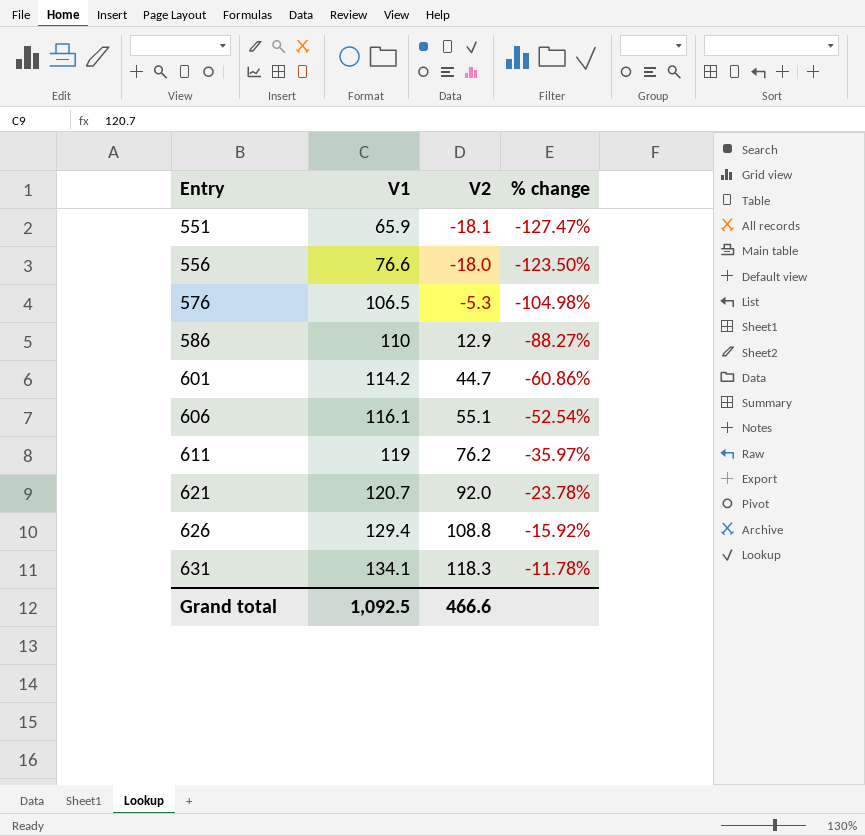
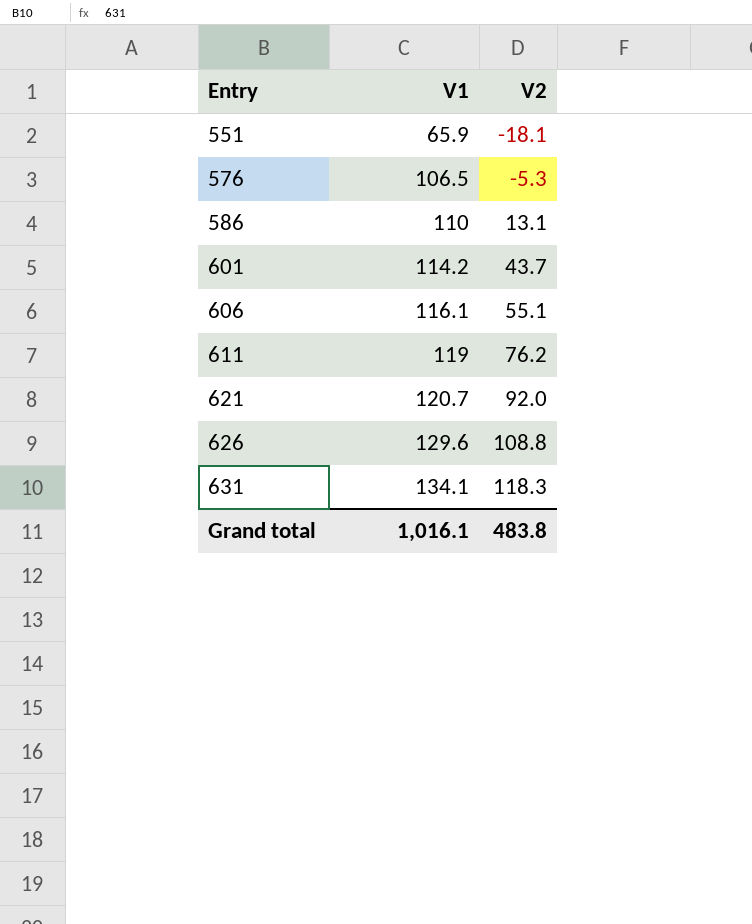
column % change | formula: ([V2] - [V1]) / [V1] -> none
row 556: 76.6 | -18.0 | -123.50% -> none
586 | V2: 12.9 -> 13.1
601 | V2: 44.7 -> 43.7
626 | V1: 129.4 -> 129.6
Grand total | V1: 1,092.5 -> 1,016.1
Grand total | V2: 466.6 -> 483.8

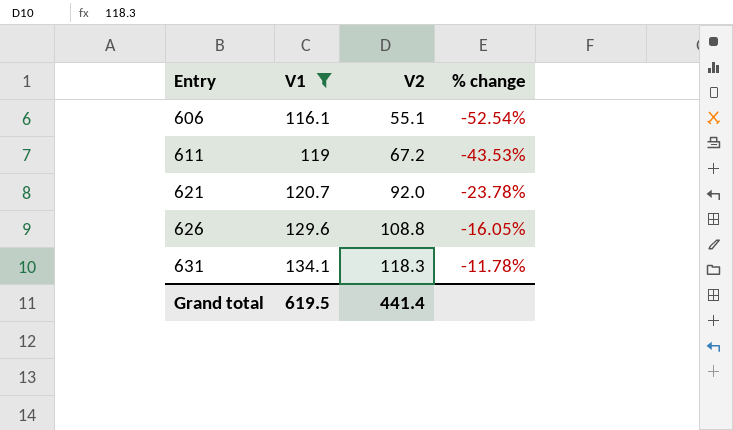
filter: none -> V1 >= 116.1
column % change | formula: none -> ([V2] - [V1]) / [V1]
611 | V2: 76.2 -> 67.2
Grand total | V1: 1,016.1 -> 619.5
Grand total | V2: 483.8 -> 441.4

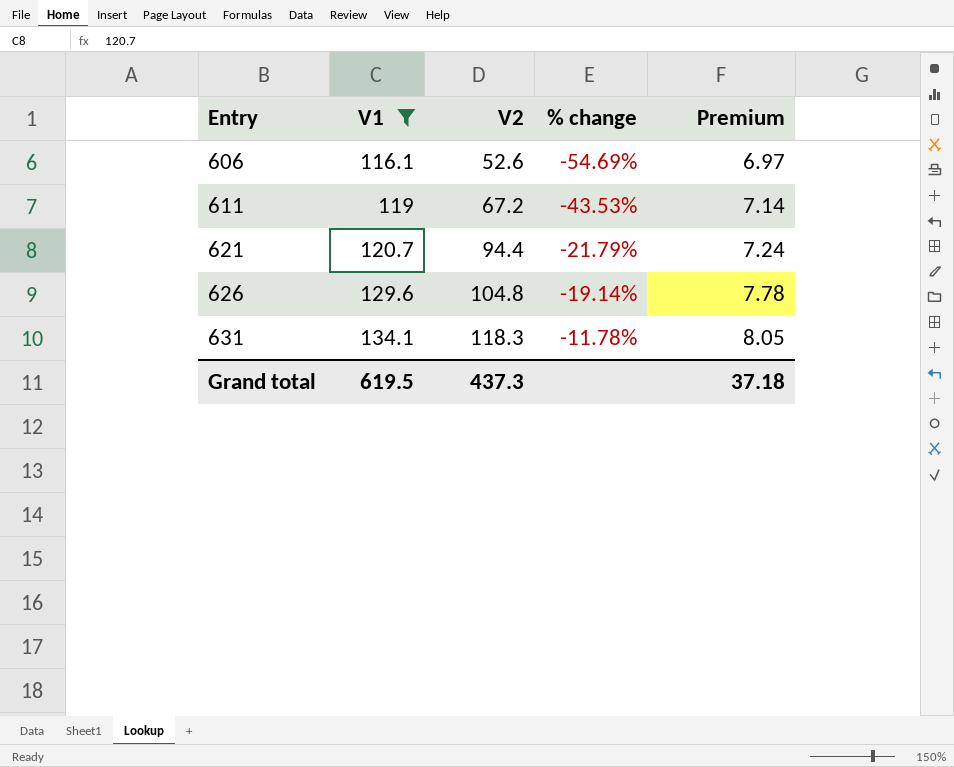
column Premium | formula: none -> [V1] * 0.06
606 | V2: 55.1 -> 52.6
606 | % change: -52.54% -> -54.69%
621 | V2: 92.0 -> 94.4
621 | % change: -23.78% -> -21.79%
626 | V2: 108.8 -> 104.8
626 | % change: -16.05% -> -19.14%
Grand total | V2: 441.4 -> 437.3

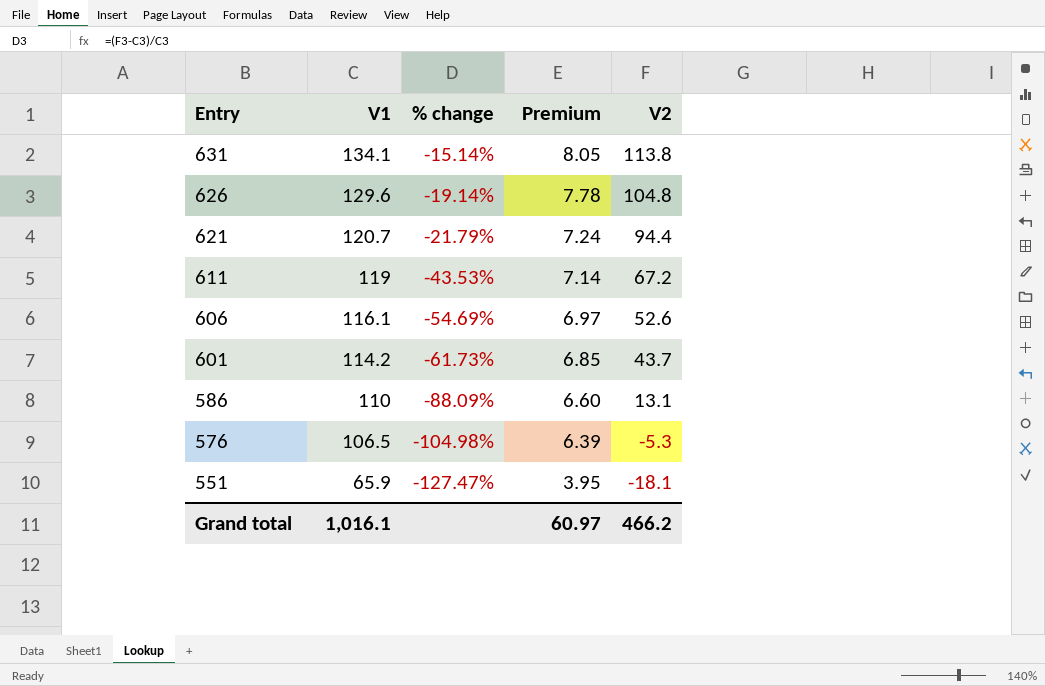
filter: V1 >= 116.1 -> none
row order: Entry ascending -> Entry descending
column V2 | position: 3 -> 5
631 | % change: -11.78% -> -15.14%
631 | V2: 118.3 -> 113.8
Grand total | V1: 619.5 -> 1,016.1
Grand total | Premium: 37.18 -> 60.97
Grand total | V2: 437.3 -> 466.2

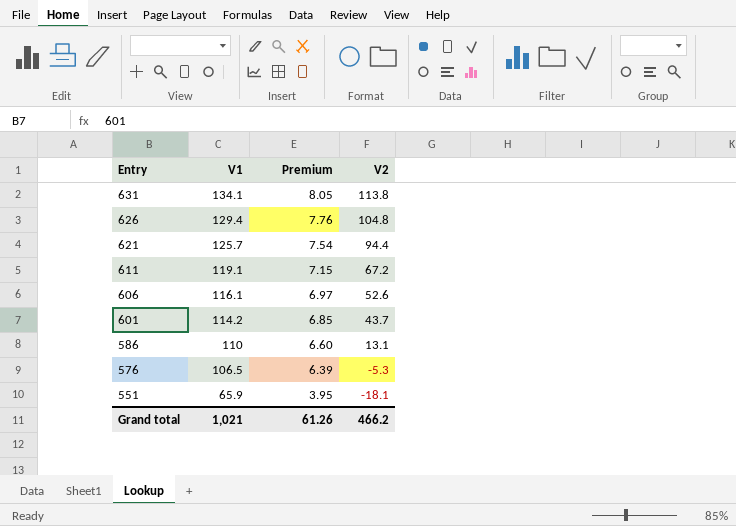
column % change | formula: ([V2] - [V1]) / [V1] -> none
626 | V1: 129.6 -> 129.4
626 | Premium: 7.78 -> 7.76
621 | V1: 120.7 -> 125.7
621 | Premium: 7.24 -> 7.54
611 | V1: 119 -> 119.1
611 | Premium: 7.14 -> 7.15
Grand total | V1: 1,016.1 -> 1,021
Grand total | Premium: 60.97 -> 61.26

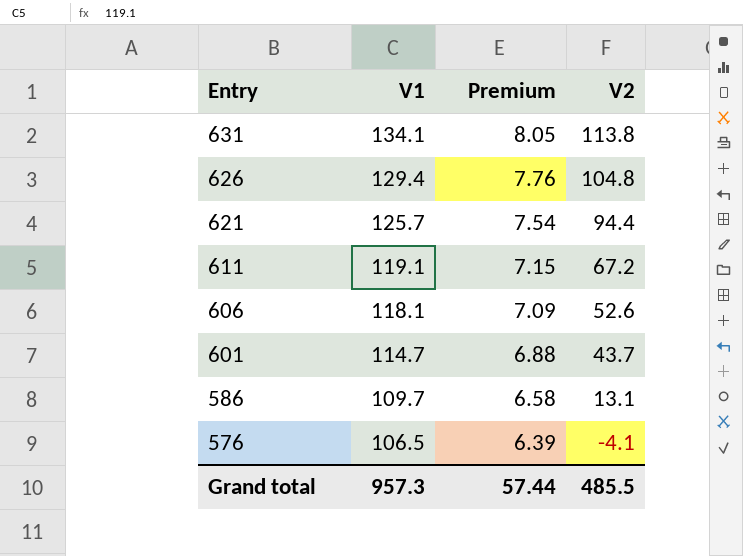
row 551: 65.9 | 3.95 | -18.1 -> none
606 | V1: 116.1 -> 118.1
606 | Premium: 6.97 -> 7.09
601 | V1: 114.2 -> 114.7
601 | Premium: 6.85 -> 6.88
586 | V1: 110 -> 109.7
586 | Premium: 6.60 -> 6.58
576 | V2: -5.3 -> -4.1
Grand total | V1: 1,021 -> 957.3
Grand total | Premium: 61.26 -> 57.44
Grand total | V2: 466.2 -> 485.5

